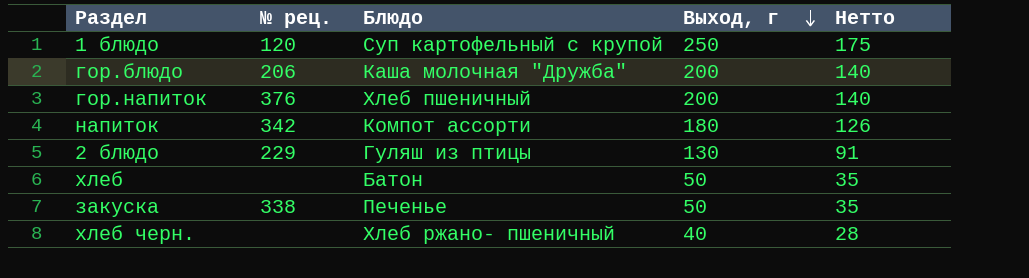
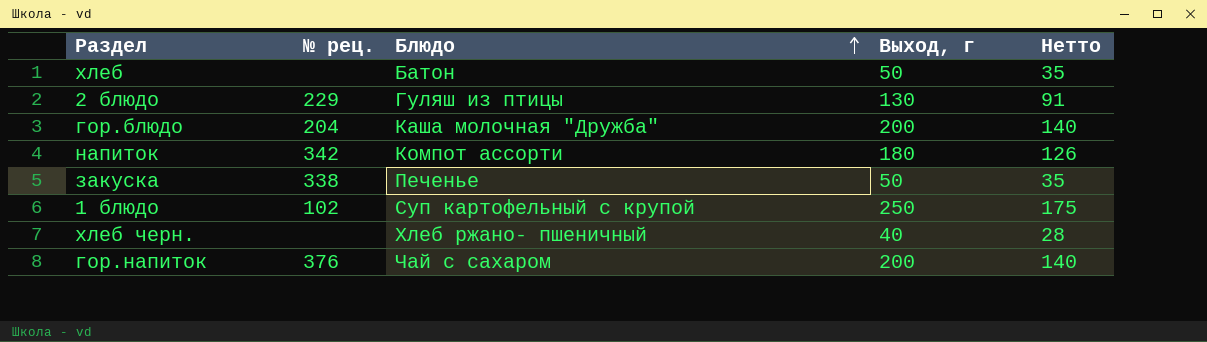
row order: Выход, г descending -> Блюдо ascending
гор.блюдо | № рец.: 206 -> 204
1 блюдо | № рец.: 120 -> 102
гор.напиток | Блюдо: Хлеб пшеничный -> Чай с сахаром

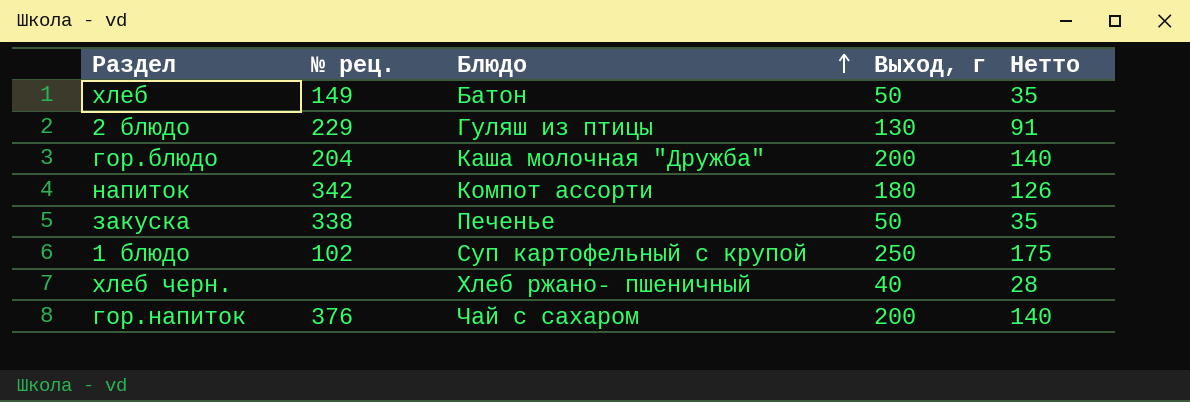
хлеб | № рец.: none -> 149

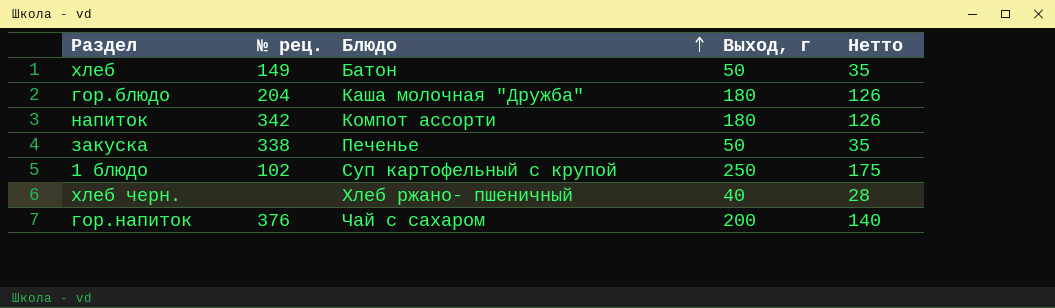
row 2 блюдо: 229 | Гуляш из птицы | 130 | 91 -> none
гор.блюдо | Выход, г: 200 -> 180
гор.блюдо | Нетто: 140 -> 126

